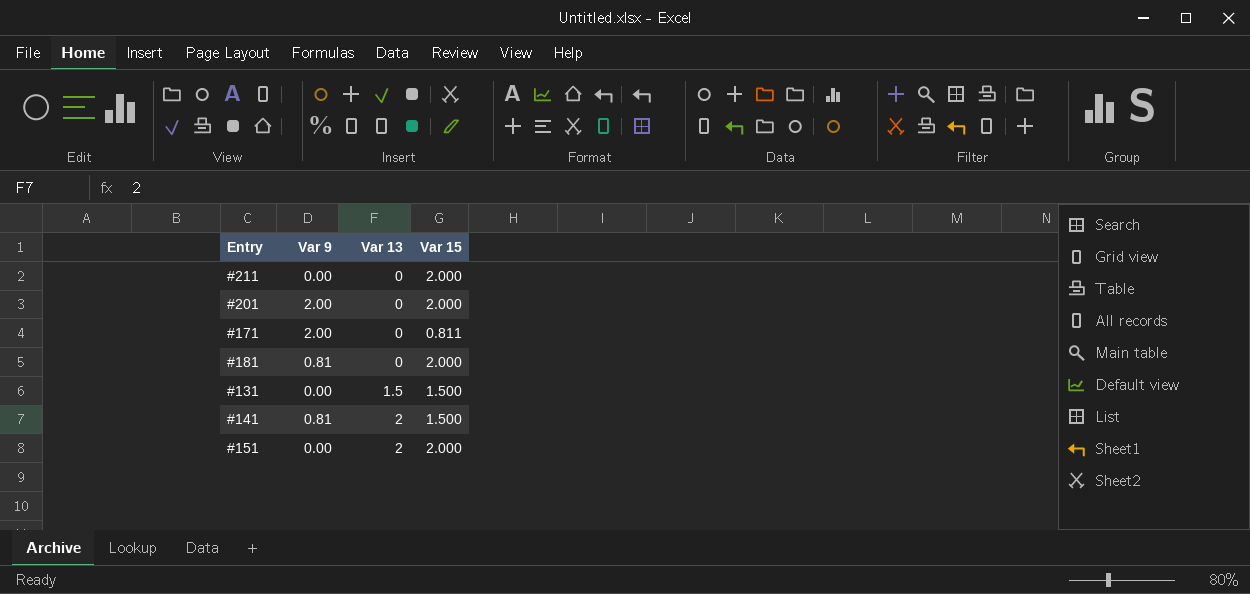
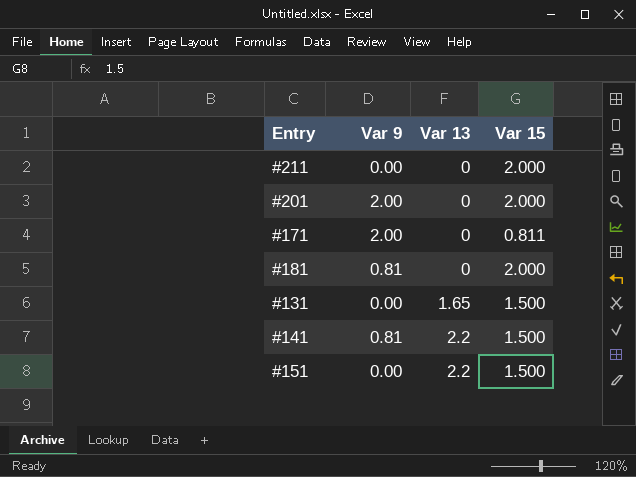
#131 | Var 13: 1.5 -> 1.65
#141 | Var 13: 2 -> 2.2
#151 | Var 13: 2 -> 2.2
#151 | Var 15: 2.000 -> 1.500

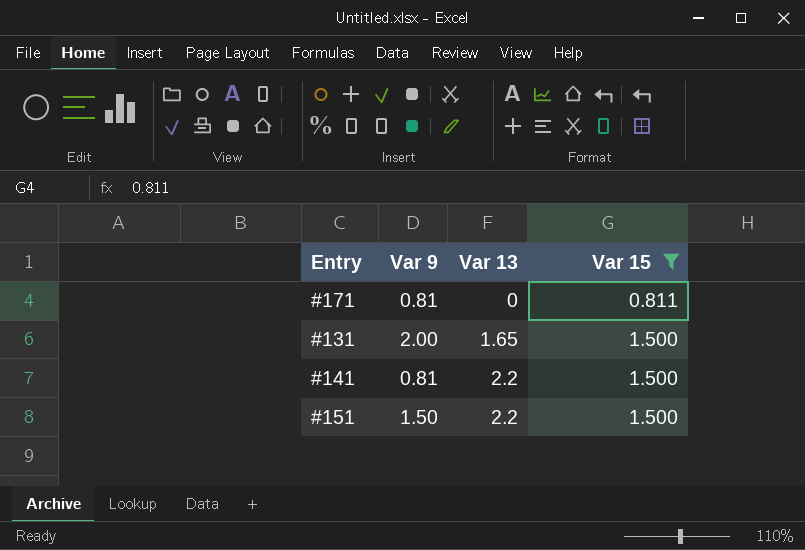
filter: none -> Var 15 != 2.000
#171 | Var 9: 2.00 -> 0.81
#131 | Var 9: 0.00 -> 2.00
#151 | Var 9: 0.00 -> 1.50

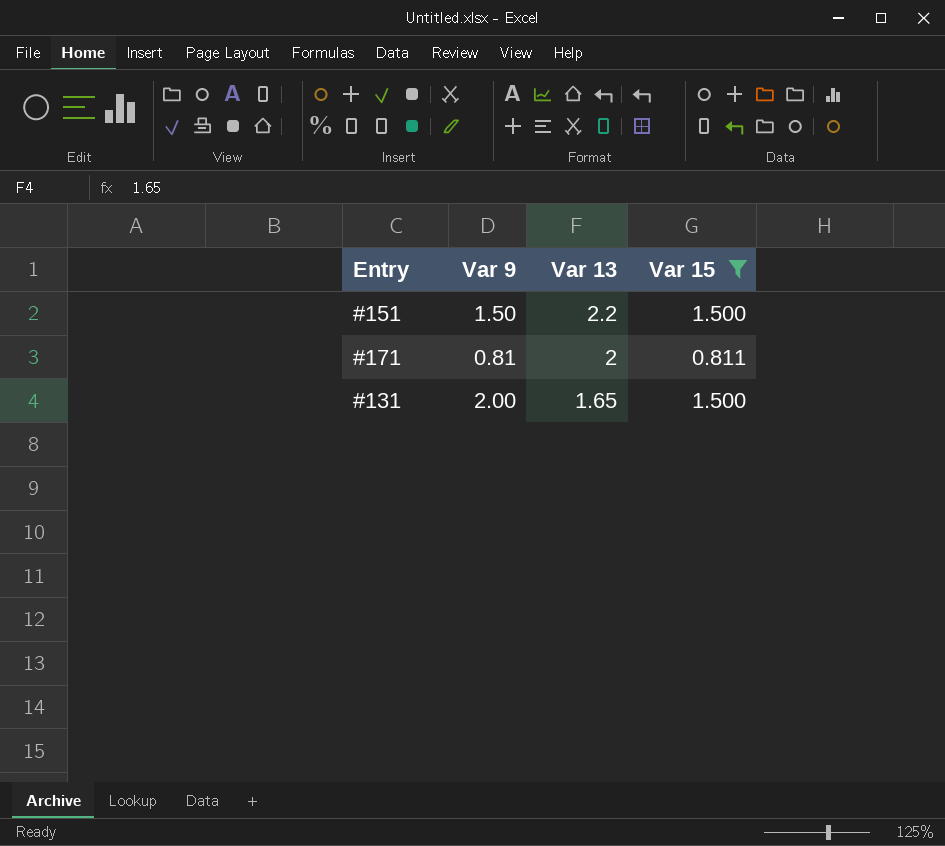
row order: Var 13 ascending -> Var 13 descending
row #141: 0.81 | 2.2 | 1.500 -> none
#171 | Var 13: 0 -> 2

